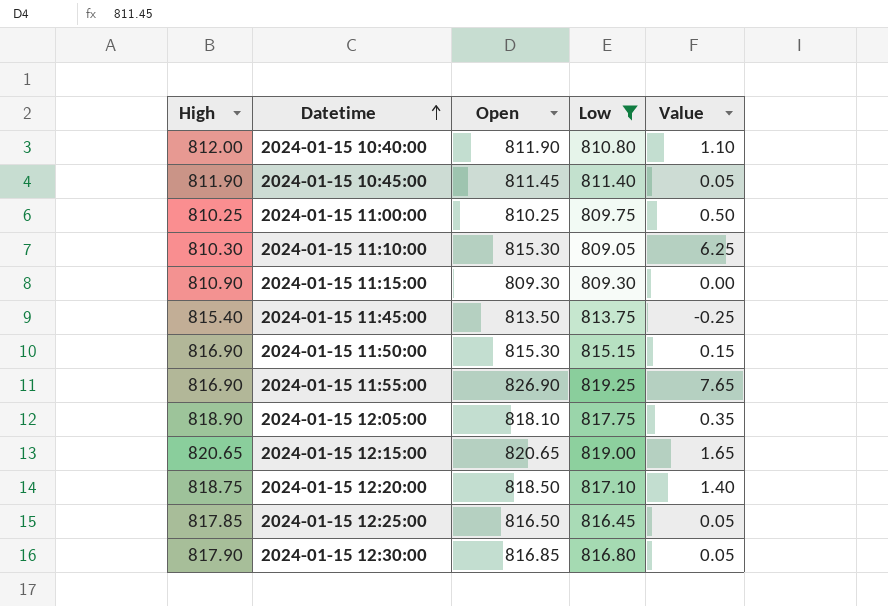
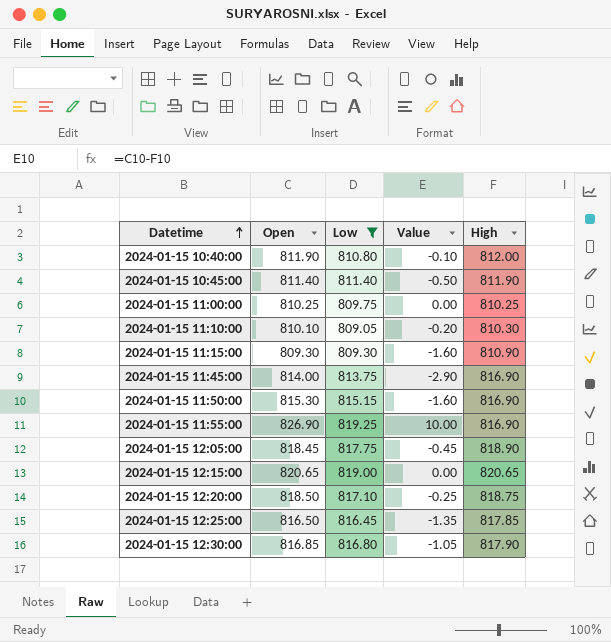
column Value | formula: [Open] - [Low] -> [Open] - [High]
column High | position: 1 -> 5
2024-01-15 10:45:00 | Open: 811.45 -> 811.40
2024-01-15 11:10:00 | Open: 815.30 -> 810.10
2024-01-15 11:45:00 | Open: 813.50 -> 814.00
2024-01-15 11:45:00 | High: 815.40 -> 816.90
2024-01-15 12:05:00 | Open: 818.10 -> 818.45

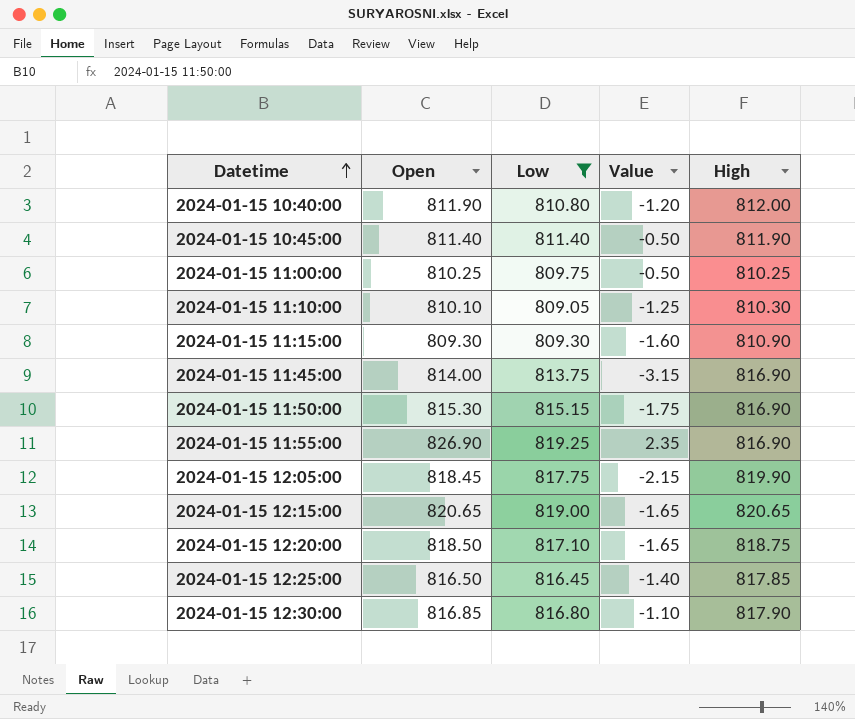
column Value | formula: [Open] - [High] -> [Low] - [High]
2024-01-15 12:05:00 | High: 818.90 -> 819.90

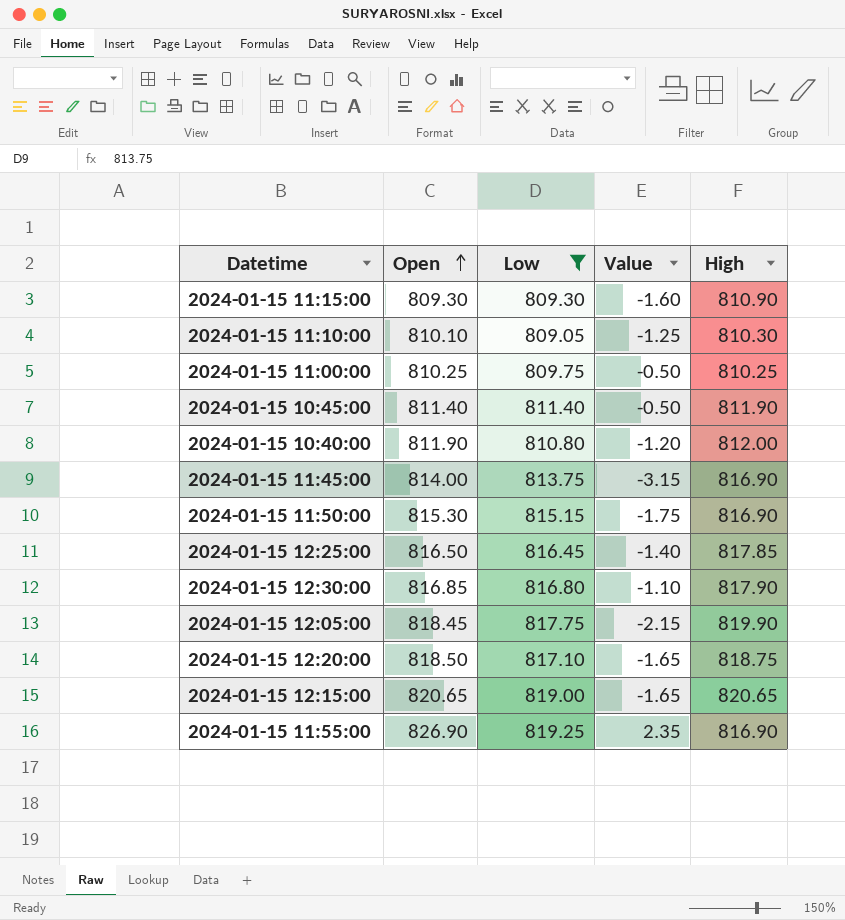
row order: Datetime ascending -> Open ascending

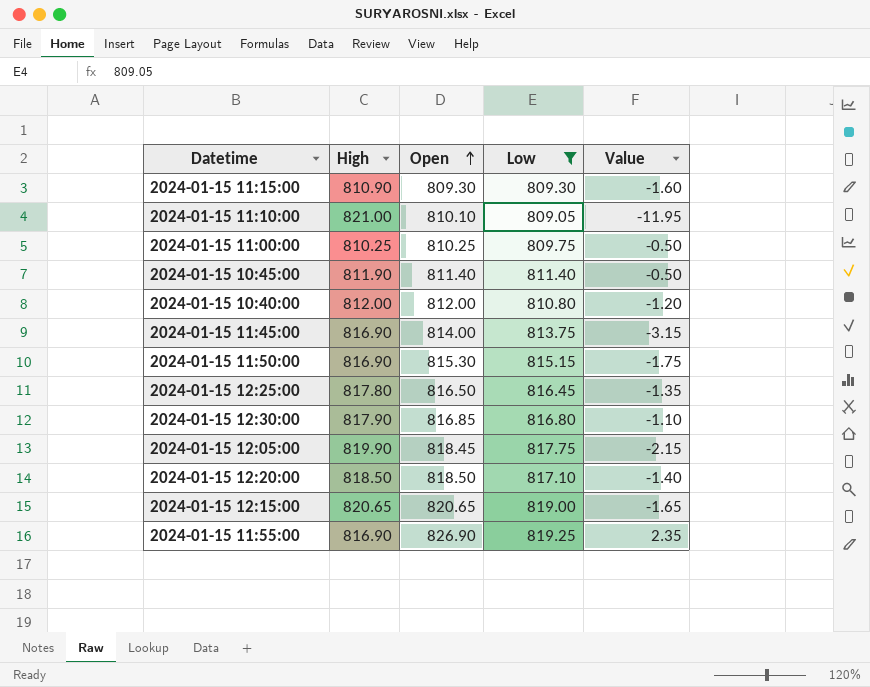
column High | position: 5 -> 2
2024-01-15 11:10:00 | High: 810.30 -> 821.00
2024-01-15 11:10:00 | Value: -1.25 -> -11.95
2024-01-15 10:40:00 | Open: 811.90 -> 812.00
2024-01-15 12:25:00 | High: 817.85 -> 817.80
2024-01-15 12:25:00 | Value: -1.40 -> -1.35
2024-01-15 12:20:00 | High: 818.75 -> 818.50
2024-01-15 12:20:00 | Value: -1.65 -> -1.40

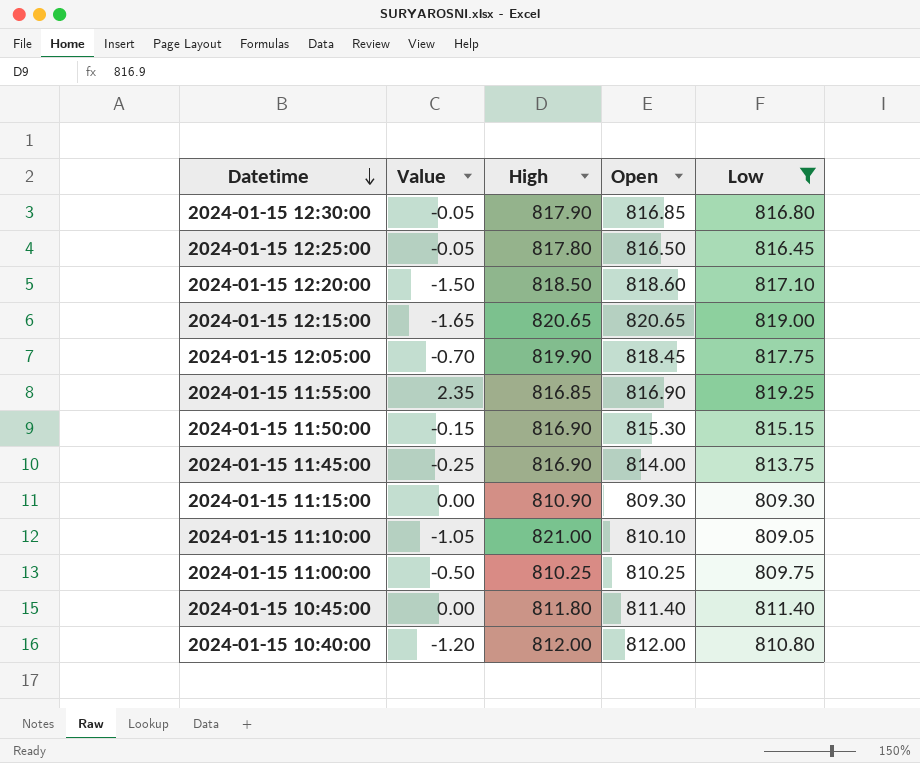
row order: Open ascending -> Datetime descending
column Value | formula: [Low] - [High] -> [Low] - [Open]
column Value | position: 5 -> 2
2024-01-15 12:20:00 | Open: 818.50 -> 818.60
2024-01-15 11:55:00 | High: 816.90 -> 816.85
2024-01-15 11:55:00 | Open: 826.90 -> 816.90
2024-01-15 10:45:00 | High: 811.90 -> 811.80

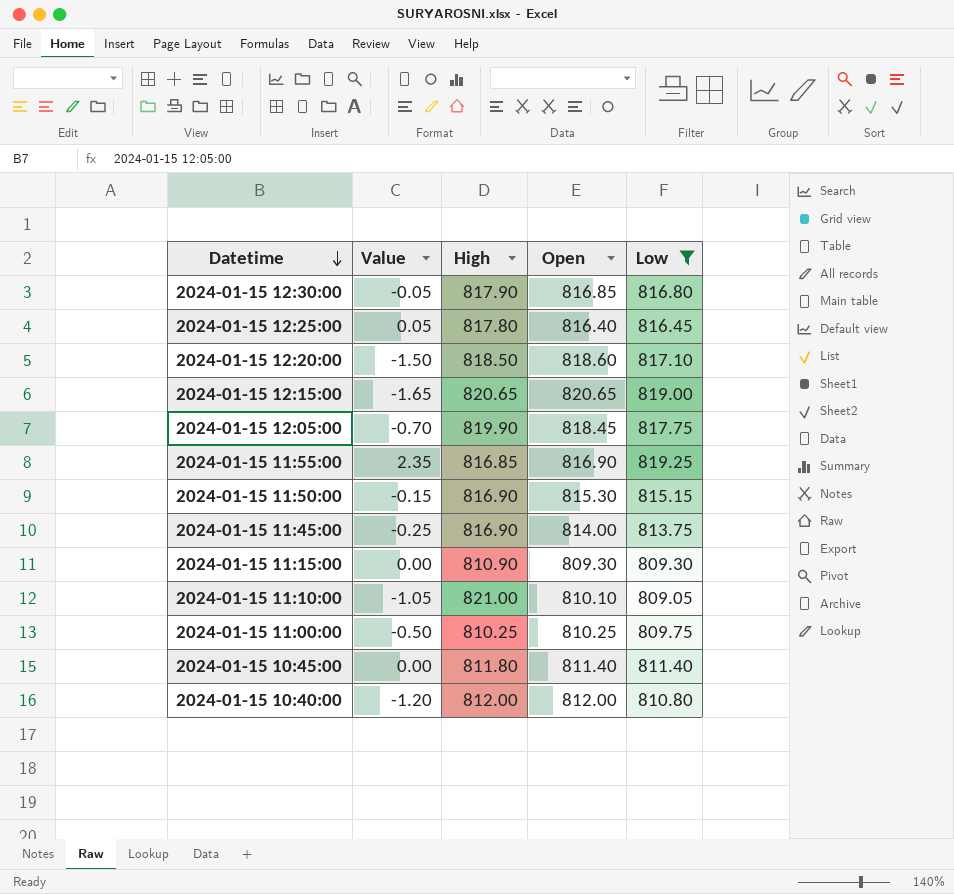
2024-01-15 12:25:00 | Value: -0.05 -> 0.05
2024-01-15 12:25:00 | Open: 816.50 -> 816.40

